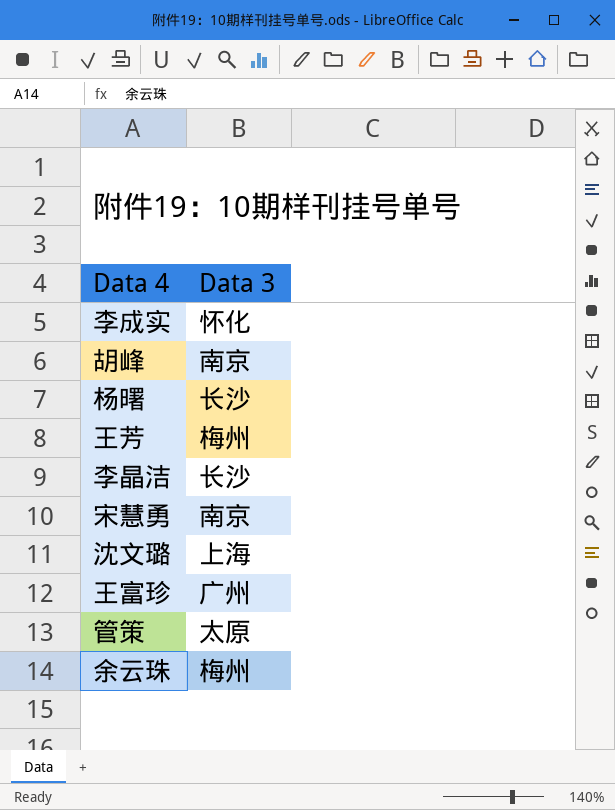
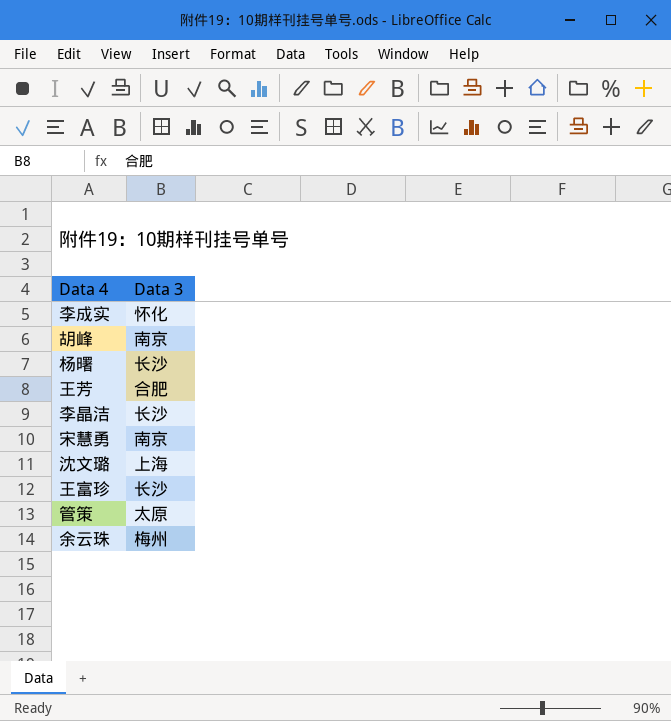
王芳 | Data 3: 梅州 -> 合肥
王富珍 | Data 3: 广州 -> 长沙

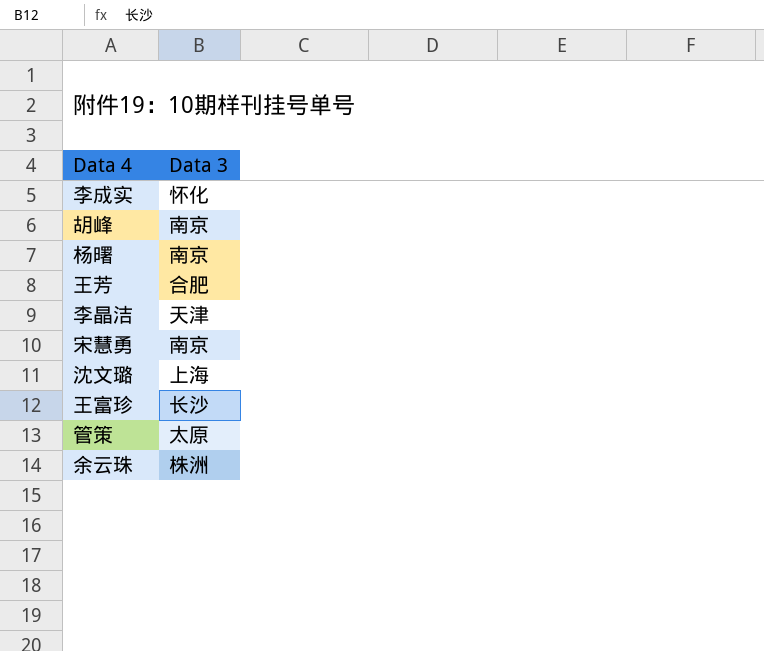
杨曙 | Data 3: 长沙 -> 南京
李晶洁 | Data 3: 长沙 -> 天津
余云珠 | Data 3: 梅州 -> 株洲

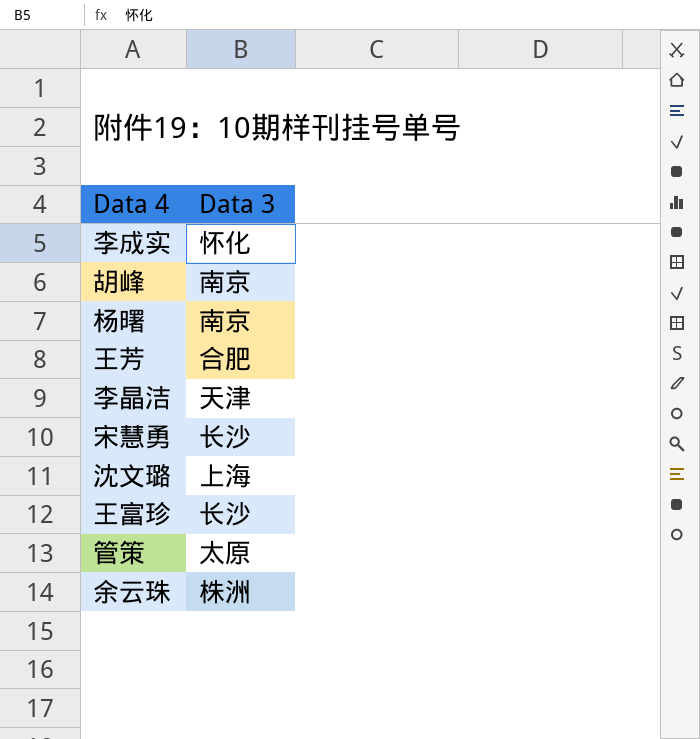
宋慧勇 | Data 3: 南京 -> 长沙

